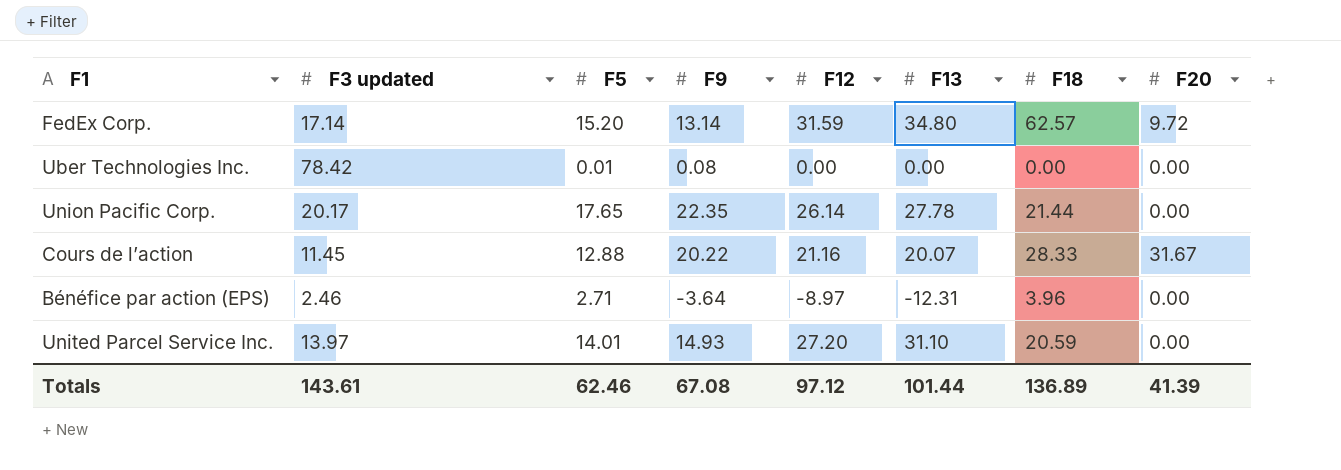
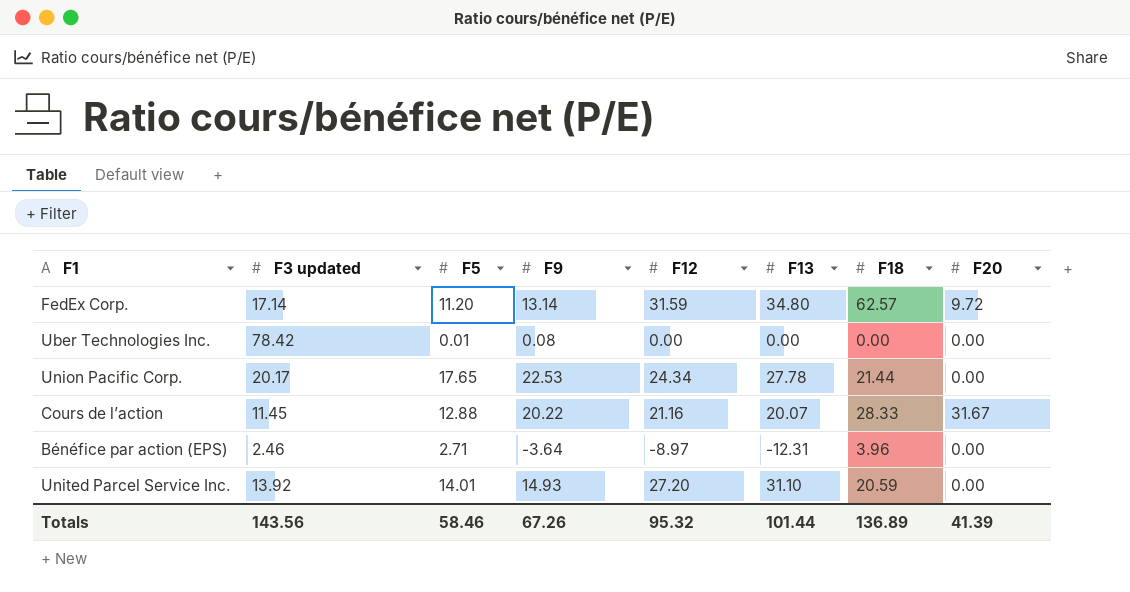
FedEx Corp. | F5: 15.20 -> 11.20
Union Pacific Corp. | F9: 22.35 -> 22.53
Union Pacific Corp. | F12: 26.14 -> 24.34
United Parcel Service Inc. | F3 updated: 13.97 -> 13.92
Totals | F3 updated: 143.61 -> 143.56
Totals | F5: 62.46 -> 58.46
Totals | F9: 67.08 -> 67.26
Totals | F12: 97.12 -> 95.32

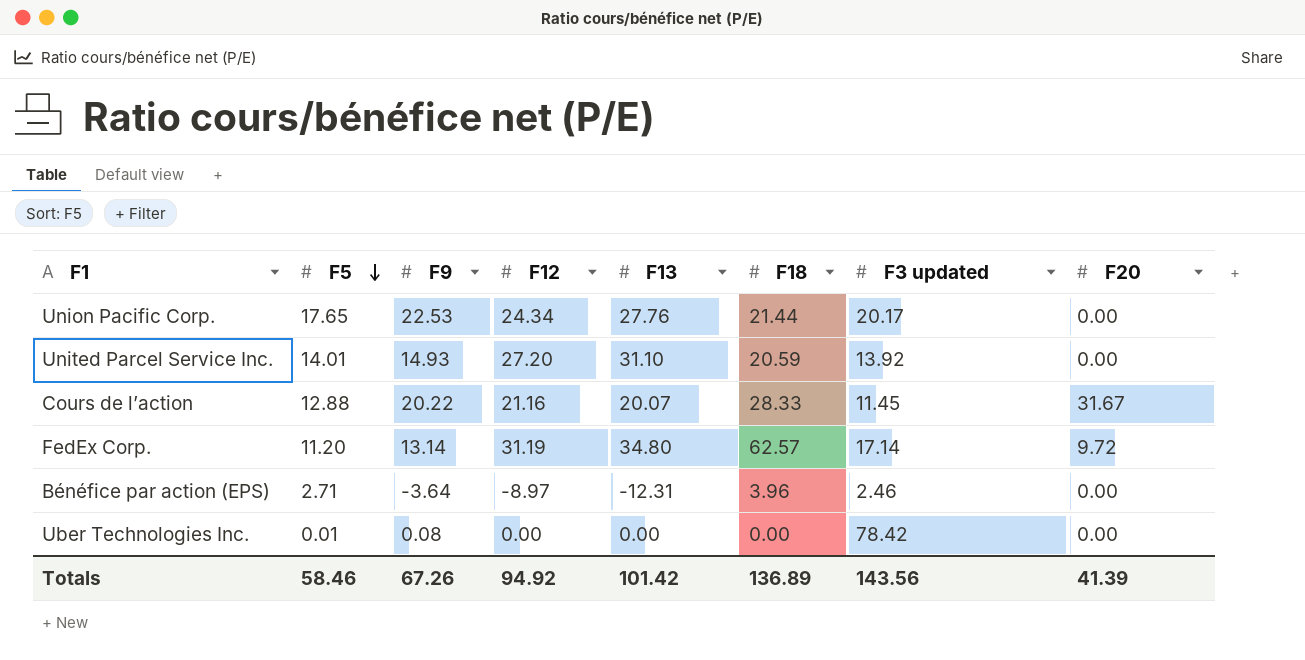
row order: none -> F5 descending
column F3 updated | position: 2 -> 7
Union Pacific Corp. | F13: 27.78 -> 27.76
FedEx Corp. | F12: 31.59 -> 31.19
Totals | F12: 95.32 -> 94.92
Totals | F13: 101.44 -> 101.42

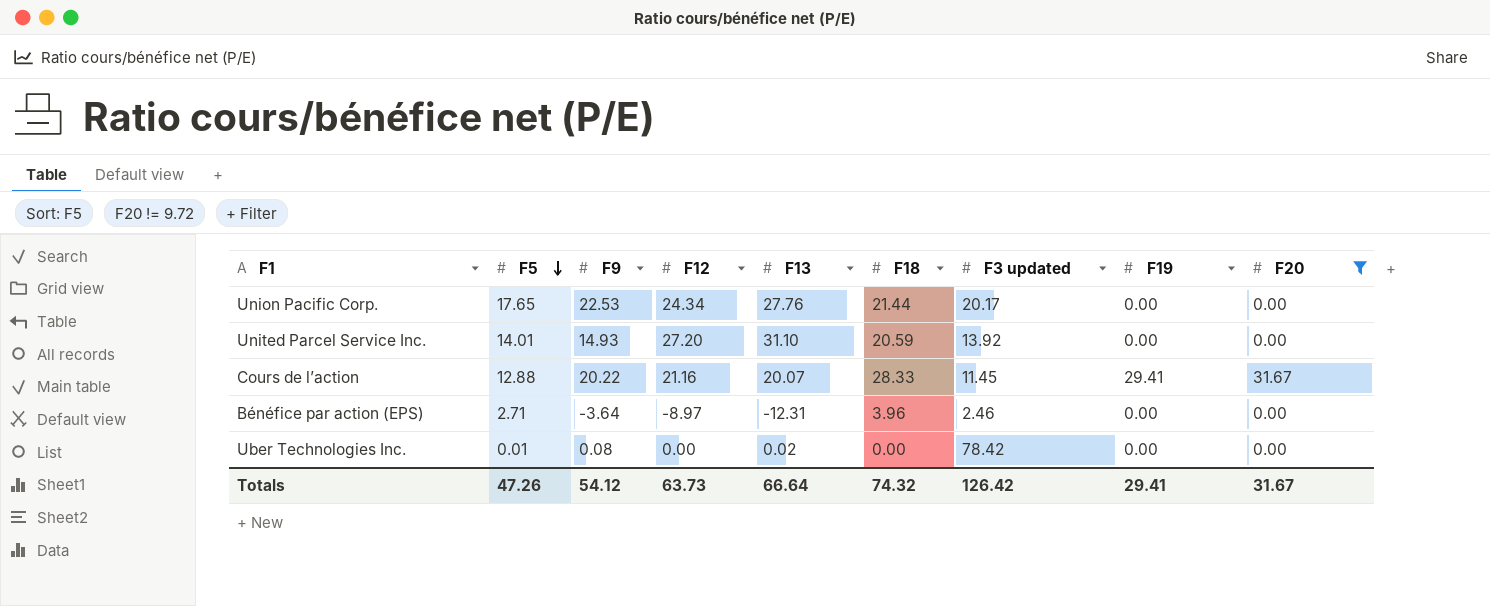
filter: none -> F20 != 9.72
column F19 | position: none -> 8
Uber Technologies Inc. | F13: 0.00 -> 0.02
Totals | F5: 58.46 -> 47.26
Totals | F9: 67.26 -> 54.12
Totals | F12: 94.92 -> 63.73
Totals | F13: 101.42 -> 66.64
Totals | F18: 136.89 -> 74.32
Totals | F3 updated: 143.56 -> 126.42
Totals | F20: 41.39 -> 31.67

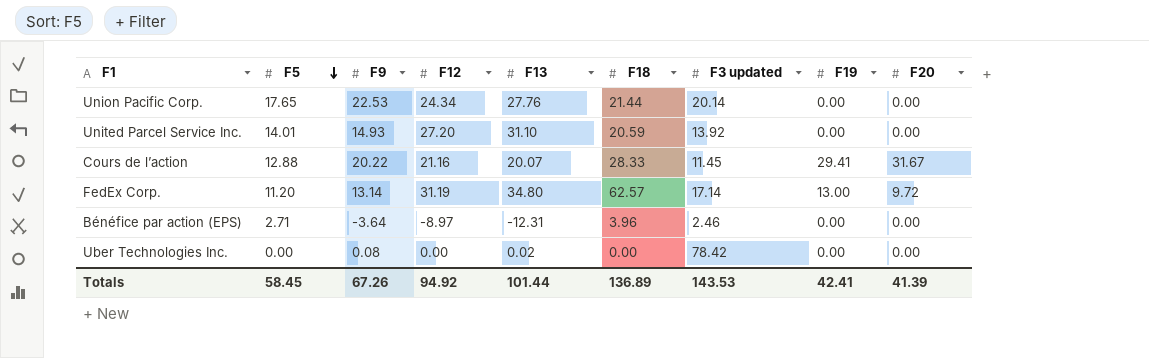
filter: F20 != 9.72 -> none
Union Pacific Corp. | F3 updated: 20.17 -> 20.14
Uber Technologies Inc. | F5: 0.01 -> 0.00
Totals | F5: 47.26 -> 58.45
Totals | F9: 54.12 -> 67.26
Totals | F12: 63.73 -> 94.92
Totals | F13: 66.64 -> 101.44
Totals | F18: 74.32 -> 136.89
Totals | F3 updated: 126.42 -> 143.53
Totals | F19: 29.41 -> 42.41
Totals | F20: 31.67 -> 41.39

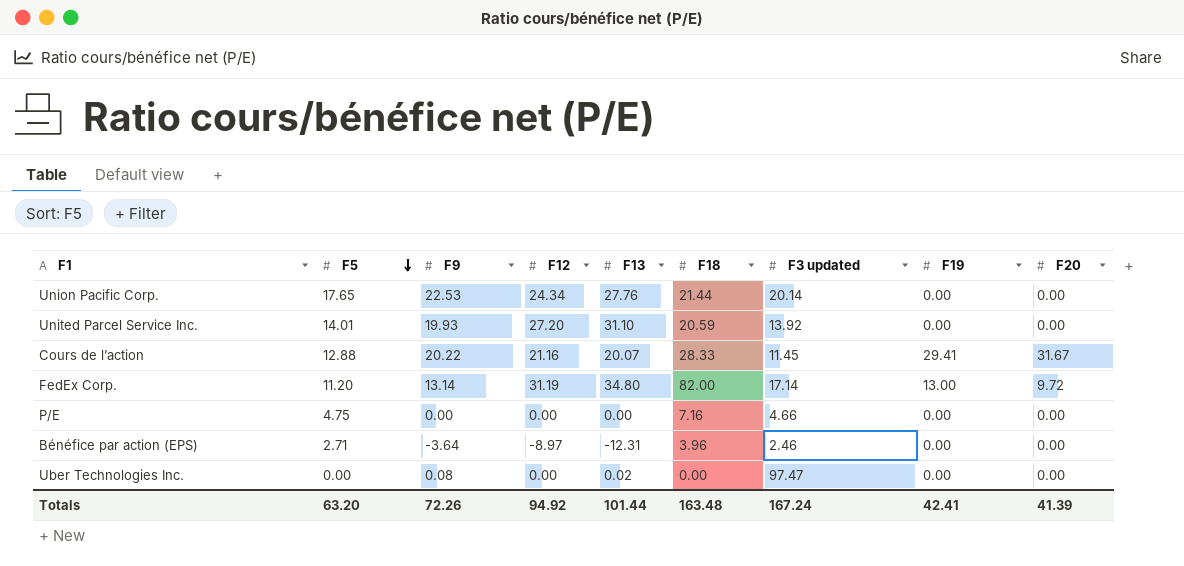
United Parcel Service Inc. | F9: 14.93 -> 19.93
FedEx Corp. | F18: 62.57 -> 82.00
row P/E: none -> 4.75 | 0.00 | 0.00 | 0.00 | 7.16 | 4.66 | 0.00 | 0.00
Uber Technologies Inc. | F3 updated: 78.42 -> 97.47
Totals | F5: 58.45 -> 63.20
Totals | F9: 67.26 -> 72.26
Totals | F18: 136.89 -> 163.48
Totals | F3 updated: 143.53 -> 167.24

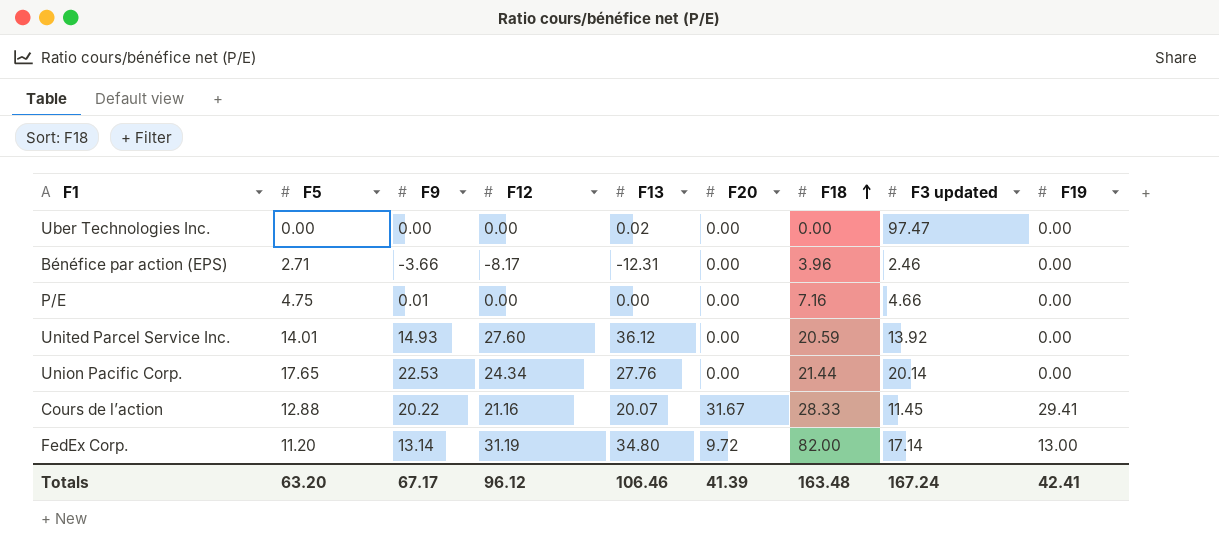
row order: F5 descending -> F18 ascending
column F20 | position: 9 -> 6
Uber Technologies Inc. | F9: 0.08 -> 0.00
Bénéfice par action (EPS) | F9: -3.64 -> -3.66
Bénéfice par action (EPS) | F12: -8.97 -> -8.17
P/E | F9: 0.00 -> 0.01
United Parcel Service Inc. | F9: 19.93 -> 14.93
United Parcel Service Inc. | F12: 27.20 -> 27.60
United Parcel Service Inc. | F13: 31.10 -> 36.12
Totals | F9: 72.26 -> 67.17
Totals | F12: 94.92 -> 96.12
Totals | F13: 101.44 -> 106.46

